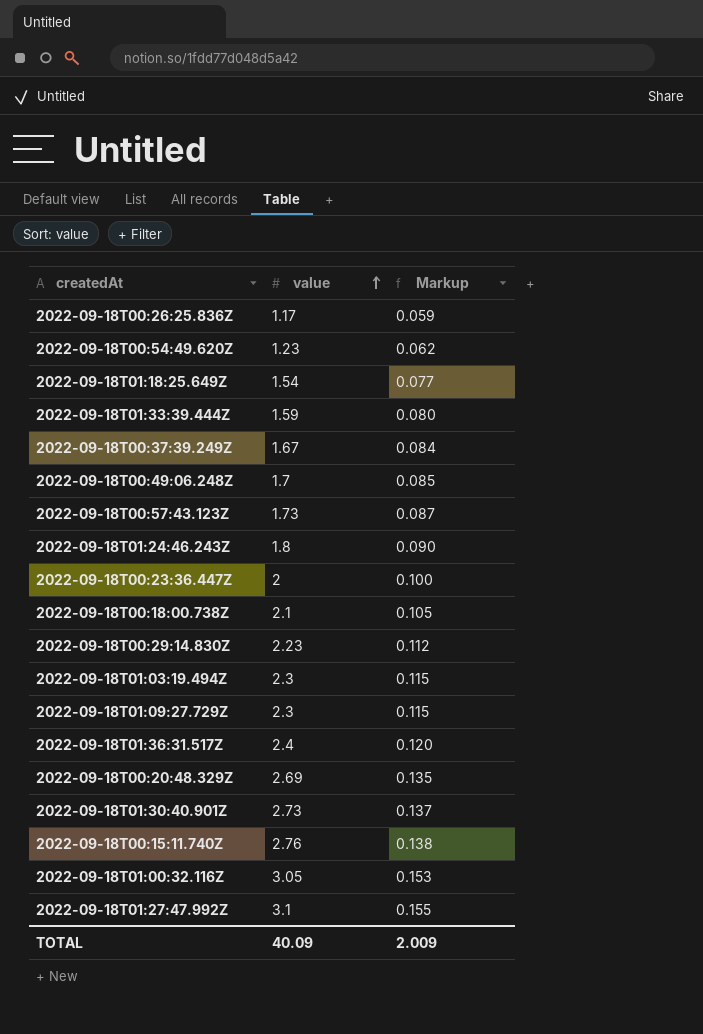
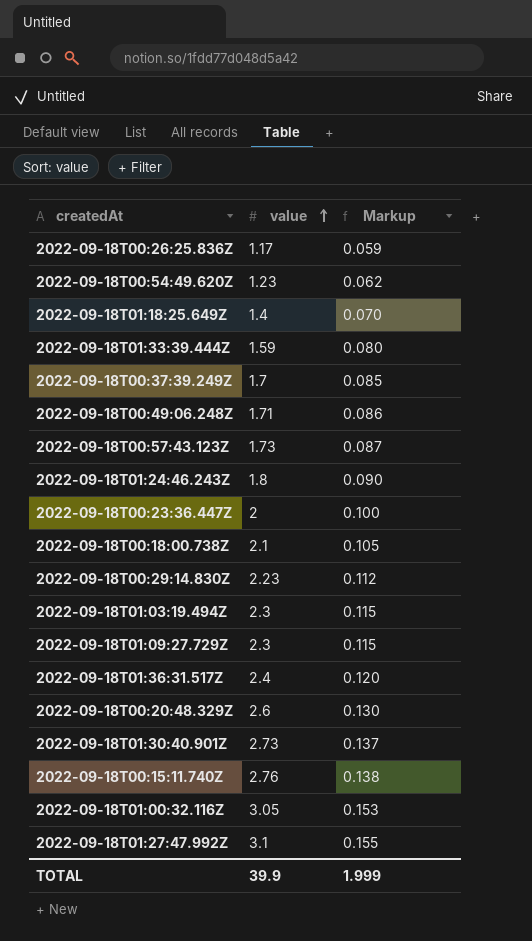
2022-09-18T01:18:25.649Z | value: 1.54 -> 1.4
2022-09-18T01:18:25.649Z | Markup: 0.077 -> 0.070
2022-09-18T00:37:39.249Z | value: 1.67 -> 1.7
2022-09-18T00:37:39.249Z | Markup: 0.084 -> 0.085
2022-09-18T00:49:06.248Z | value: 1.7 -> 1.71
2022-09-18T00:49:06.248Z | Markup: 0.085 -> 0.086
2022-09-18T00:20:48.329Z | value: 2.69 -> 2.6
2022-09-18T00:20:48.329Z | Markup: 0.135 -> 0.130
TOTAL | value: 40.09 -> 39.9
TOTAL | Markup: 2.009 -> 1.999

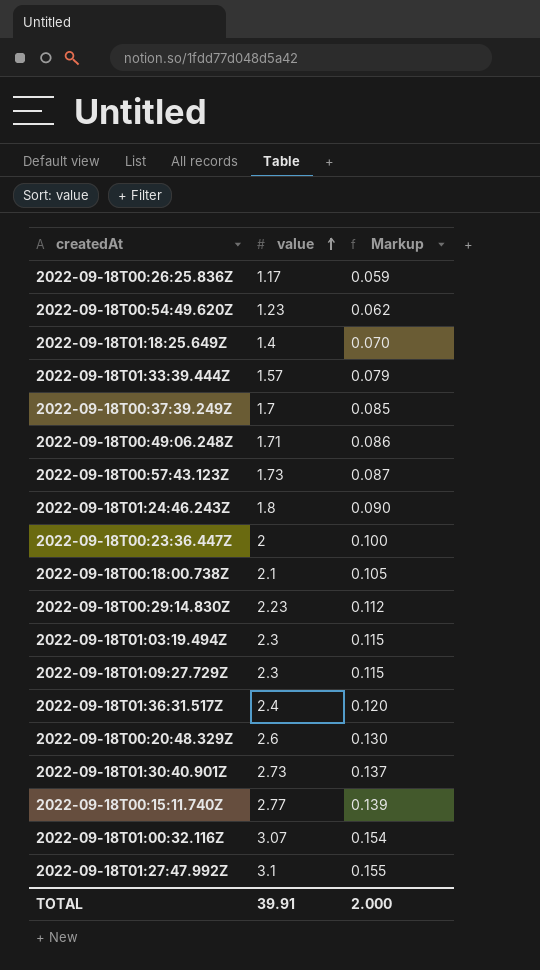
2022-09-18T01:33:39.444Z | value: 1.59 -> 1.57
2022-09-18T01:33:39.444Z | Markup: 0.080 -> 0.079
2022-09-18T00:15:11.740Z | value: 2.76 -> 2.77
2022-09-18T00:15:11.740Z | Markup: 0.138 -> 0.139
2022-09-18T01:00:32.116Z | value: 3.05 -> 3.07
2022-09-18T01:00:32.116Z | Markup: 0.153 -> 0.154
TOTAL | value: 39.9 -> 39.91
TOTAL | Markup: 1.999 -> 2.000

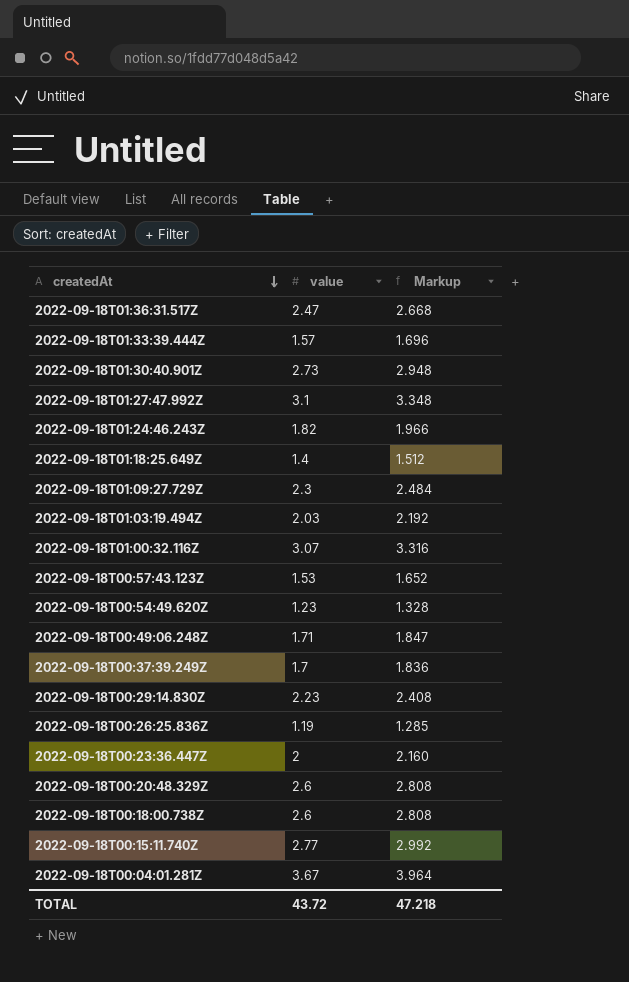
row order: value ascending -> createdAt descending
column Markup | formula: [value] * 0.05 -> [value] * 1.08
2022-09-18T01:36:31.517Z | value: 2.4 -> 2.47
2022-09-18T01:24:46.243Z | value: 1.8 -> 1.82
2022-09-18T01:03:19.494Z | value: 2.3 -> 2.03
2022-09-18T00:57:43.123Z | value: 1.73 -> 1.53
2022-09-18T00:26:25.836Z | value: 1.17 -> 1.19
2022-09-18T00:18:00.738Z | value: 2.1 -> 2.6
row 2022-09-18T00:04:01.281Z: none -> 3.67 | 3.964
TOTAL | value: 39.91 -> 43.72
TOTAL | Markup: 2.000 -> 47.218

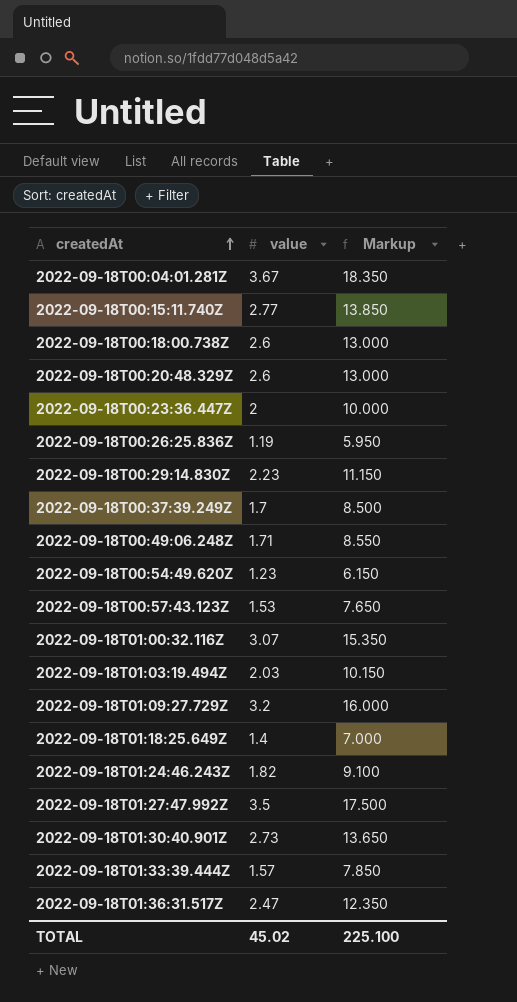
row order: createdAt descending -> createdAt ascending
column Markup | formula: [value] * 1.08 -> [value] * 5
2022-09-18T01:09:27.729Z | value: 2.3 -> 3.2
2022-09-18T01:27:47.992Z | value: 3.1 -> 3.5
TOTAL | value: 43.72 -> 45.02
TOTAL | Markup: 47.218 -> 225.100

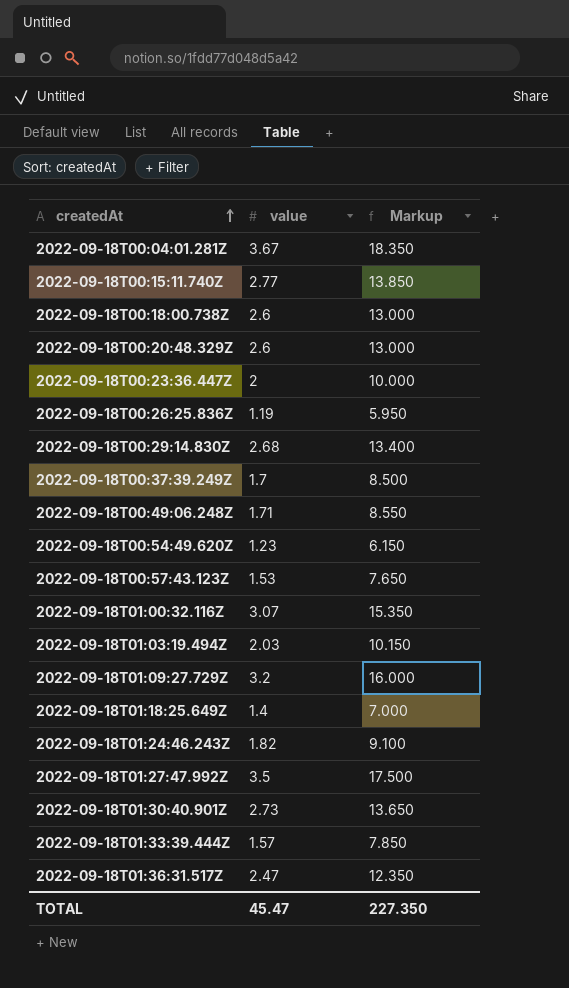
2022-09-18T00:29:14.830Z | value: 2.23 -> 2.68
2022-09-18T00:29:14.830Z | Markup: 11.150 -> 13.400
TOTAL | value: 45.02 -> 45.47
TOTAL | Markup: 225.100 -> 227.350

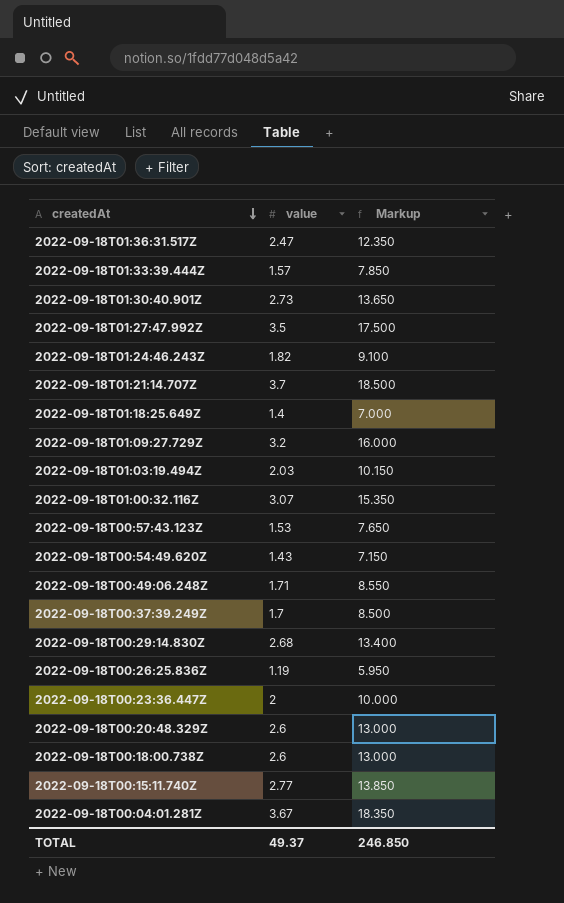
row order: createdAt ascending -> createdAt descending
row 2022-09-18T01:21:14.707Z: none -> 3.7 | 18.500
2022-09-18T00:54:49.620Z | value: 1.23 -> 1.43
2022-09-18T00:54:49.620Z | Markup: 6.150 -> 7.150
TOTAL | value: 45.47 -> 49.37
TOTAL | Markup: 227.350 -> 246.850

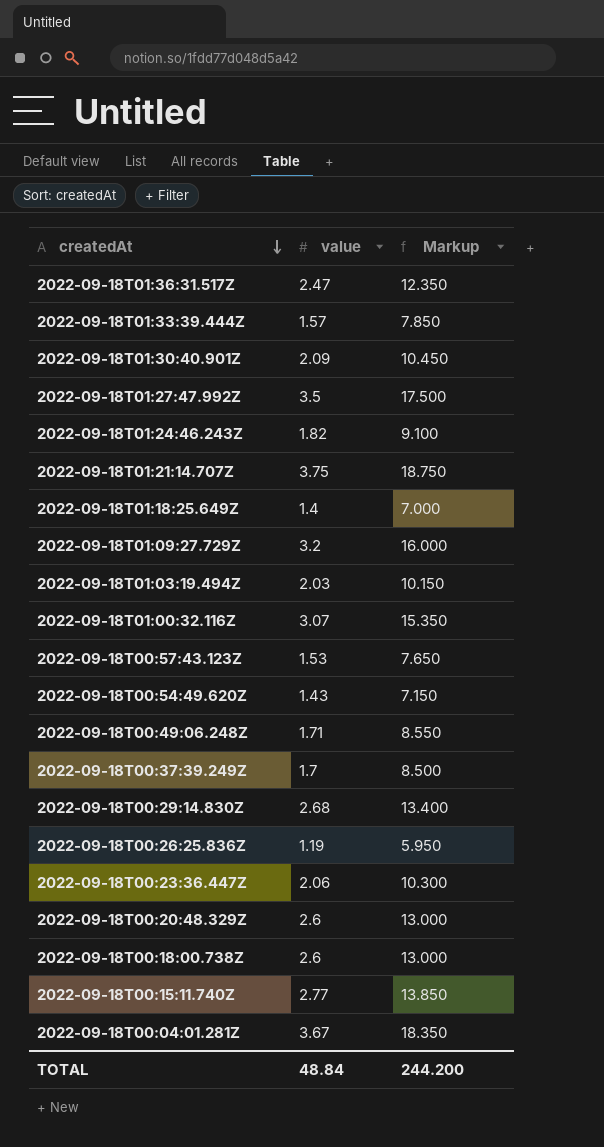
2022-09-18T01:30:40.901Z | value: 2.73 -> 2.09
2022-09-18T01:30:40.901Z | Markup: 13.650 -> 10.450
2022-09-18T01:21:14.707Z | value: 3.7 -> 3.75
2022-09-18T01:21:14.707Z | Markup: 18.500 -> 18.750
2022-09-18T00:23:36.447Z | value: 2 -> 2.06
2022-09-18T00:23:36.447Z | Markup: 10.000 -> 10.300
TOTAL | value: 49.37 -> 48.84
TOTAL | Markup: 246.850 -> 244.200

